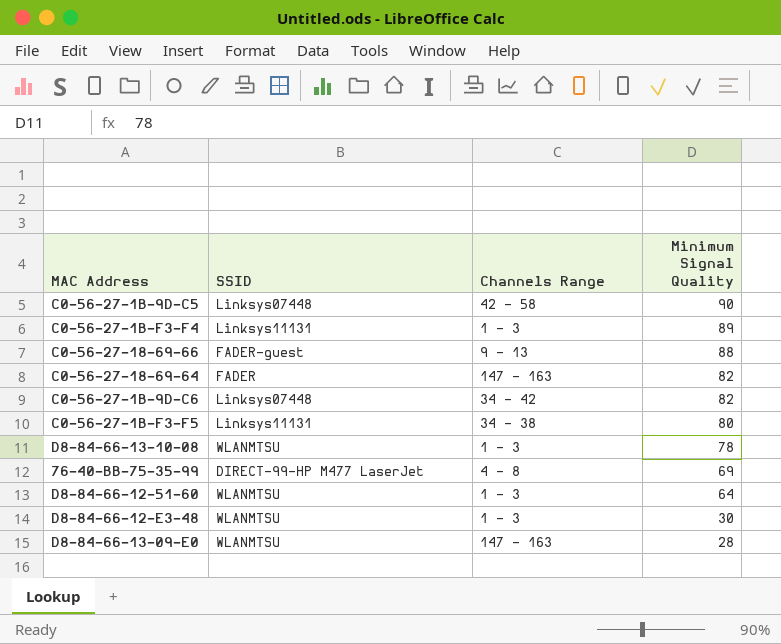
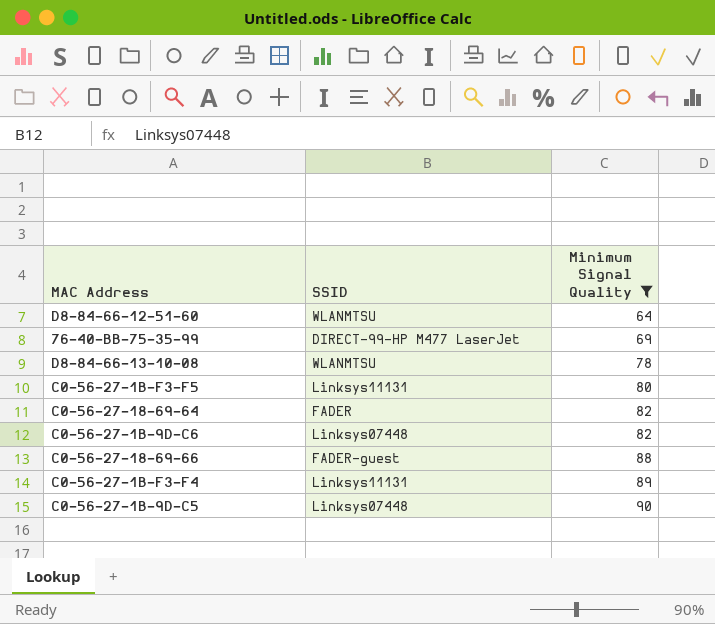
filter: none -> Minimum Signal Quality >= 64
row order: Minimum Signal Quality descending -> Minimum Signal Quality ascending
column Channels Range | position: 3 -> none

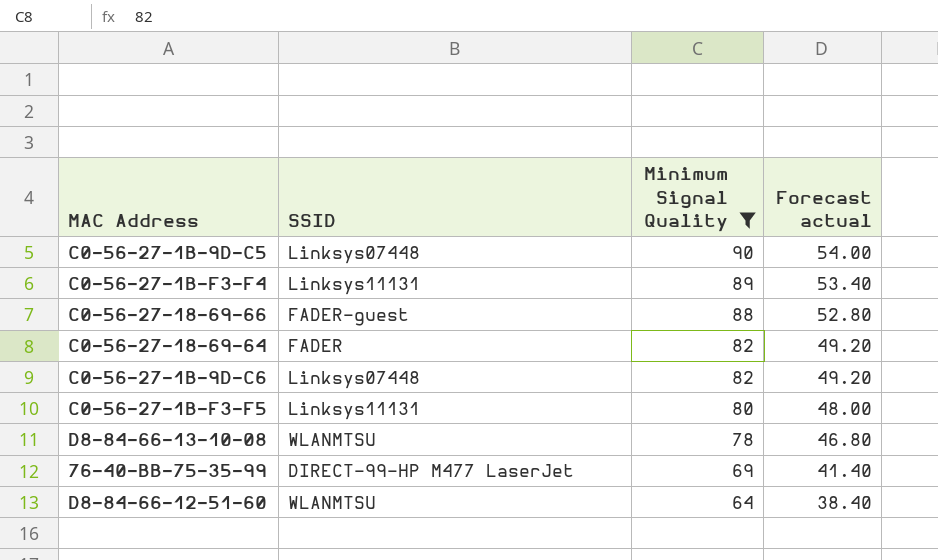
row order: Minimum Signal Quality ascending -> Minimum Signal Quality descending
column Forecast actual | formula: none -> [Minimum Signal Quality] * 0.6

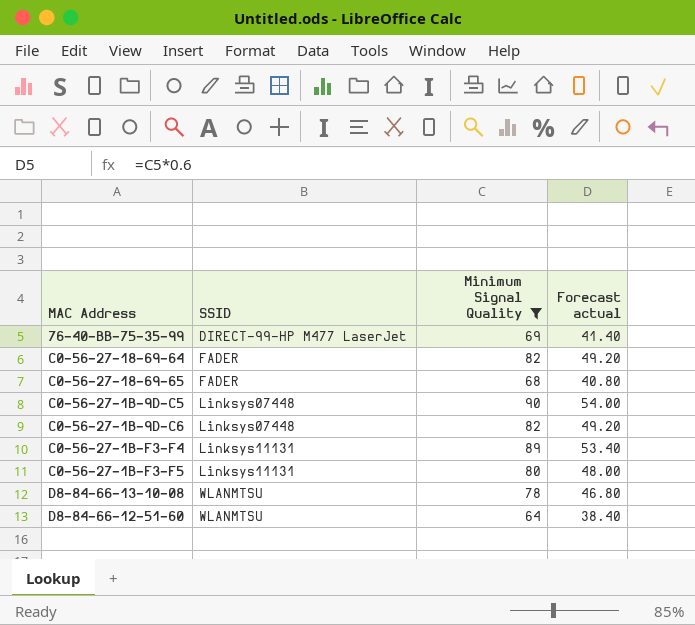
row order: Minimum Signal Quality descending -> SSID ascending
row C0-56-27-18-69-66: FADER-guest | 88 | 52.80 -> none
row C0-56-27-18-69-65: none -> FADER | 68 | 40.80

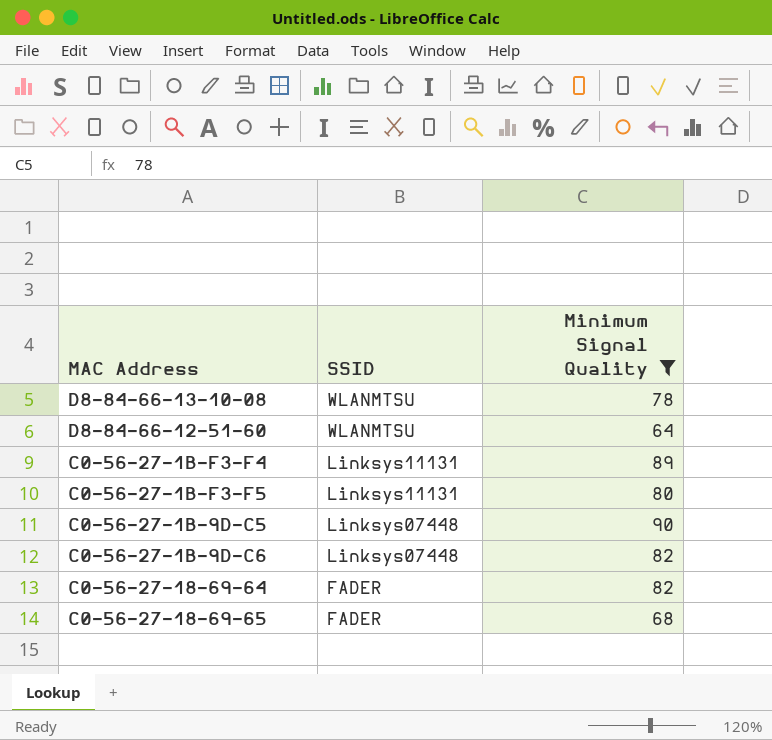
row order: SSID ascending -> SSID descending
column Forecast actual | formula: [Minimum Signal Quality] * 0.6 -> none
row 76-40-BB-75-35-99: DIRECT-99-HP M477 LaserJet | 69 | 41.40 -> none

